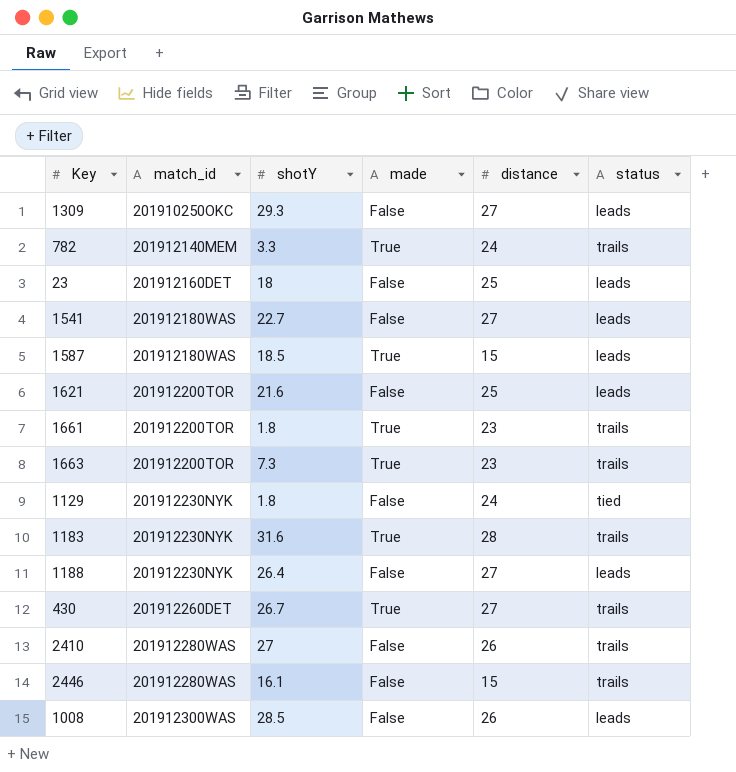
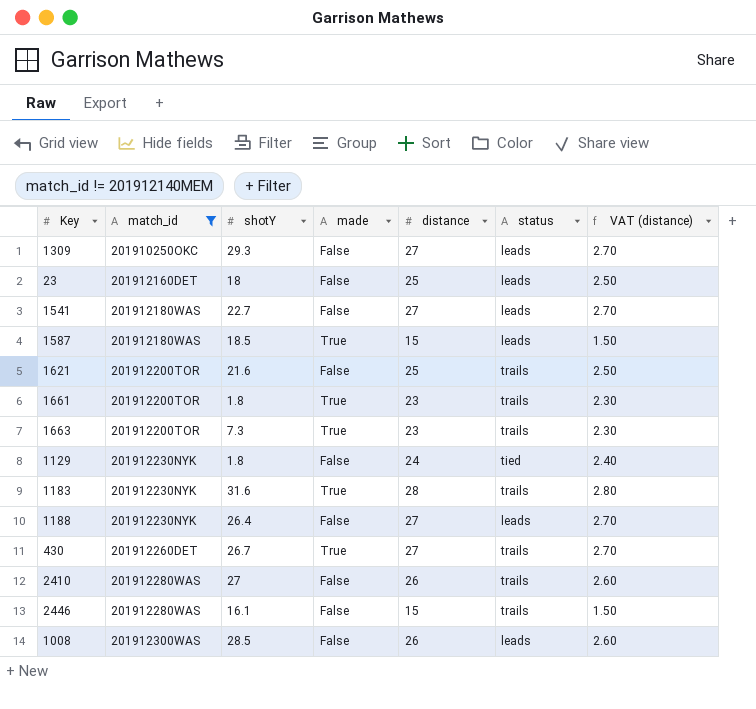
filter: none -> match_id != 201912140MEM
column VAT (distance) | formula: none -> [distance] * 0.1
1621 | status: leads -> trails

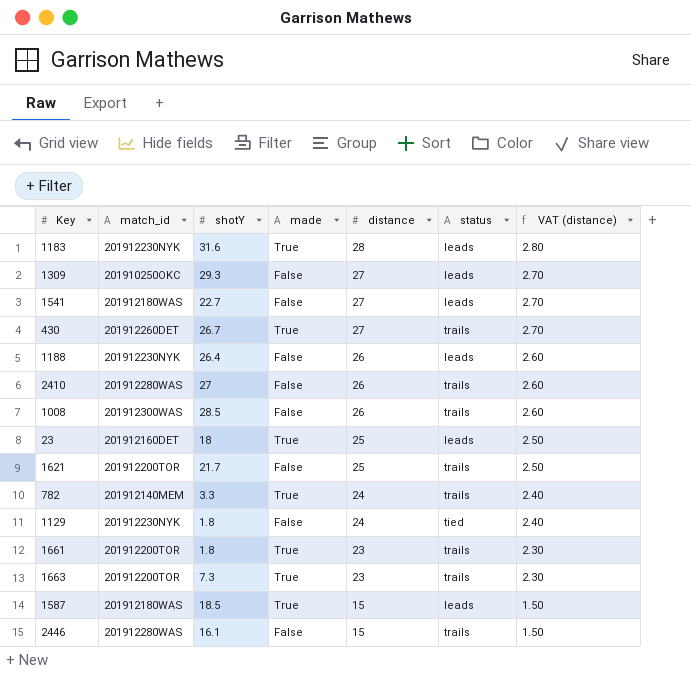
filter: match_id != 201912140MEM -> none
row order: match_id ascending -> distance descending
1183 | status: trails -> leads
1188 | distance: 27 -> 26
1188 | VAT (distance): 2.70 -> 2.60
1008 | status: leads -> trails
23 | made: False -> True
1621 | shotY: 21.6 -> 21.7

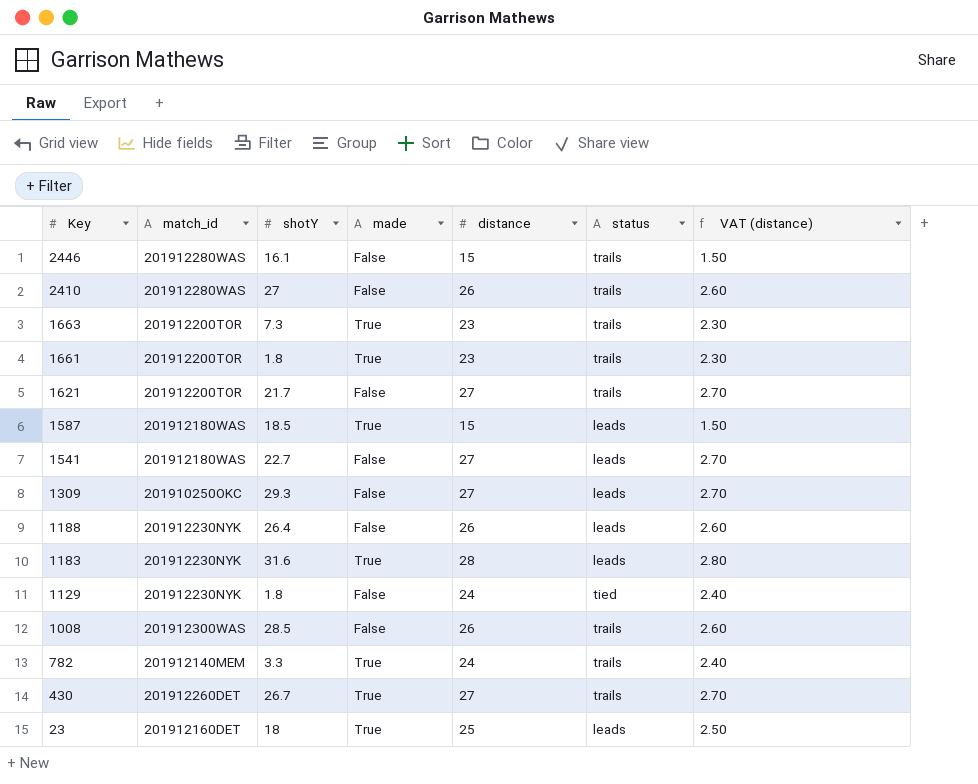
row order: distance descending -> Key descending
1621 | distance: 25 -> 27
1621 | VAT (distance): 2.50 -> 2.70

